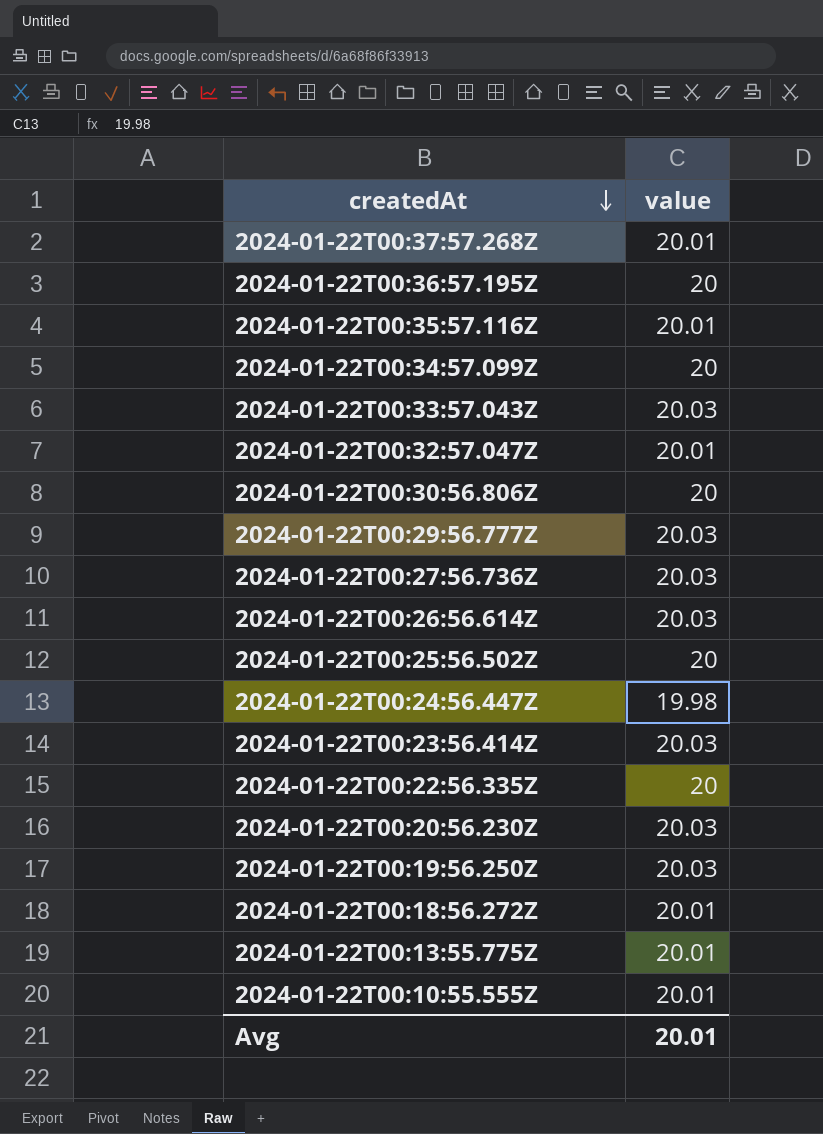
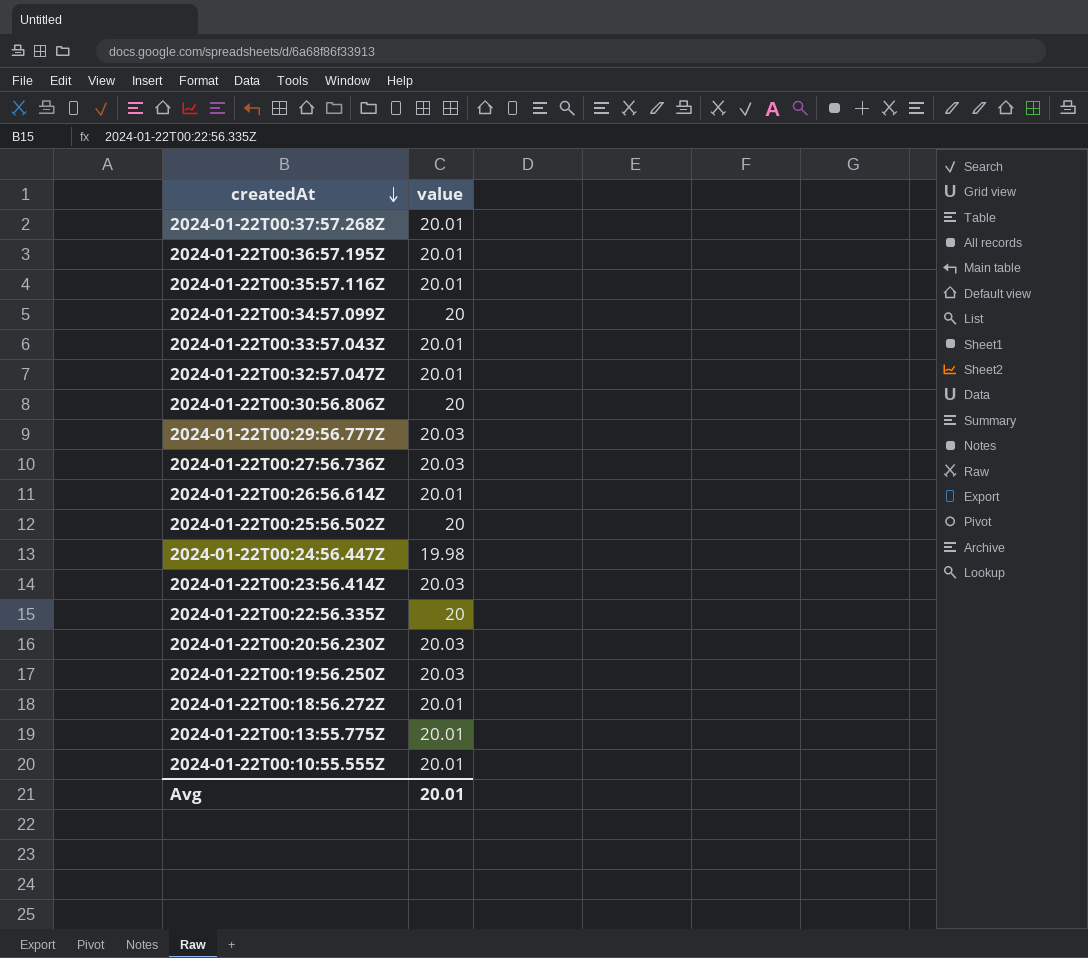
2024-01-22T00:36:57.195Z | value: 20 -> 20.01
2024-01-22T00:33:57.043Z | value: 20.03 -> 20.01
2024-01-22T00:26:56.614Z | value: 20.03 -> 20.01

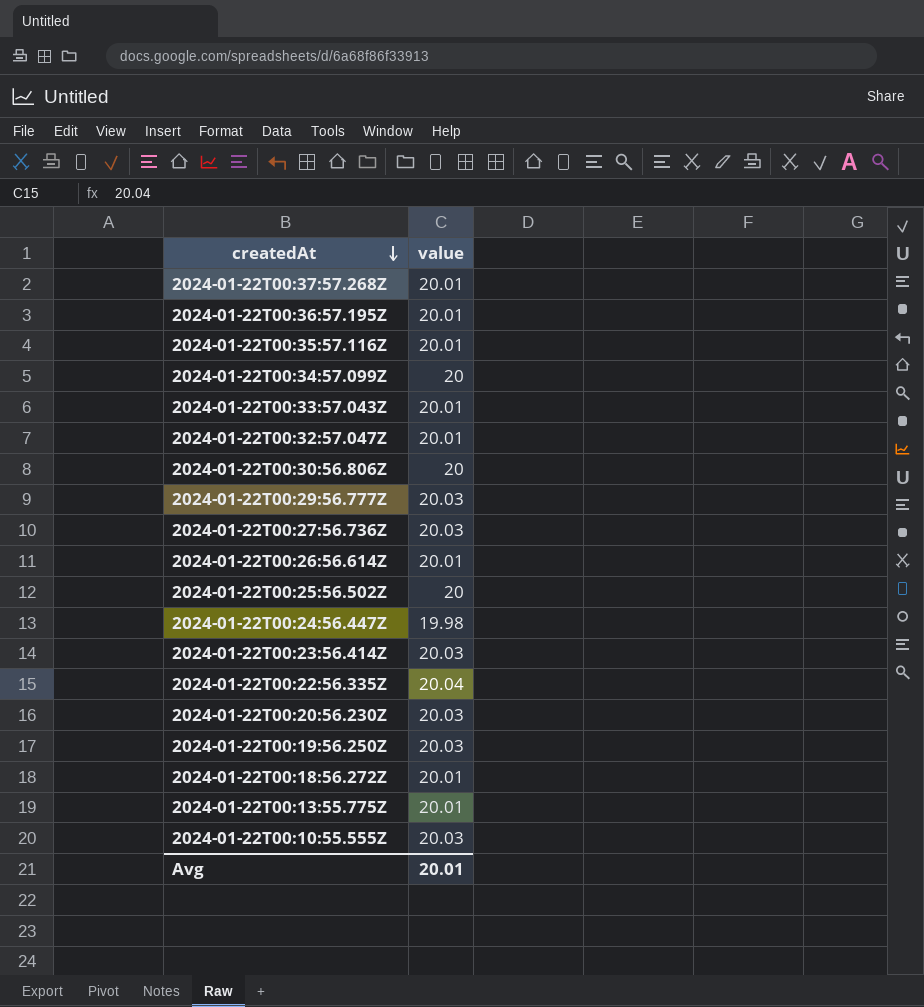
2024-01-22T00:22:56.335Z | value: 20 -> 20.04
2024-01-22T00:10:55.555Z | value: 20.01 -> 20.03

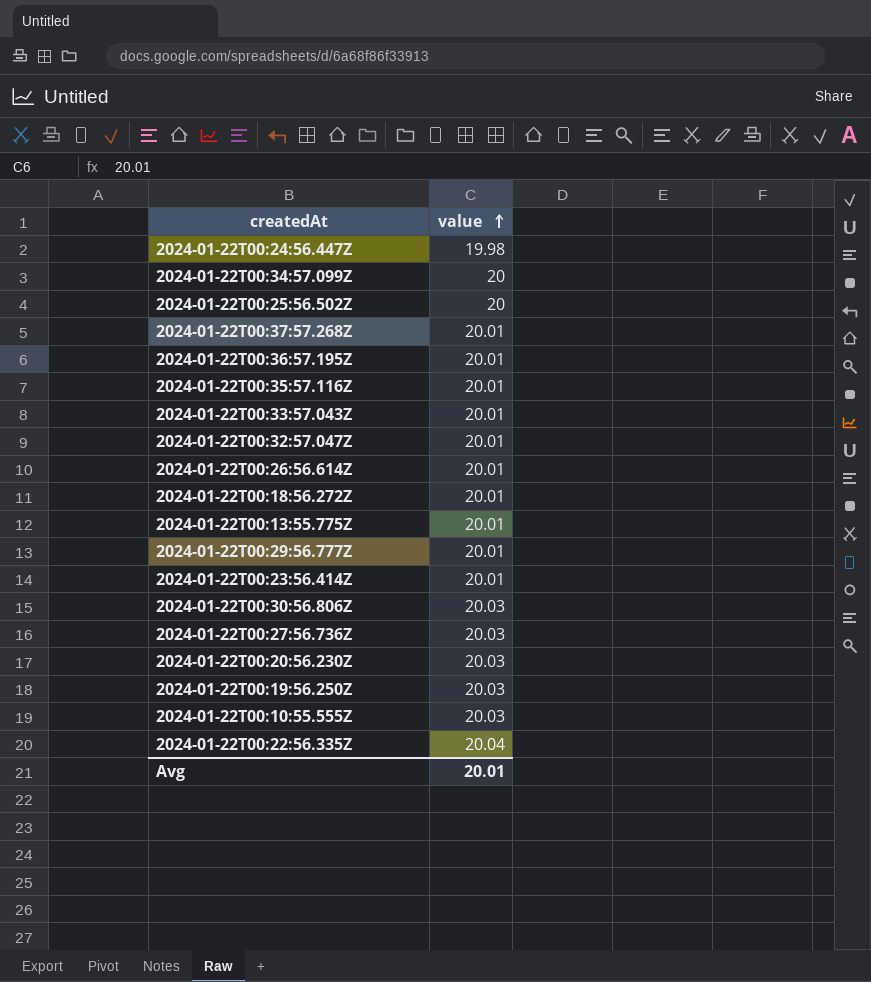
row order: createdAt descending -> value ascending
2024-01-22T00:29:56.777Z | value: 20.03 -> 20.01
2024-01-22T00:23:56.414Z | value: 20.03 -> 20.01
2024-01-22T00:30:56.806Z | value: 20 -> 20.03

